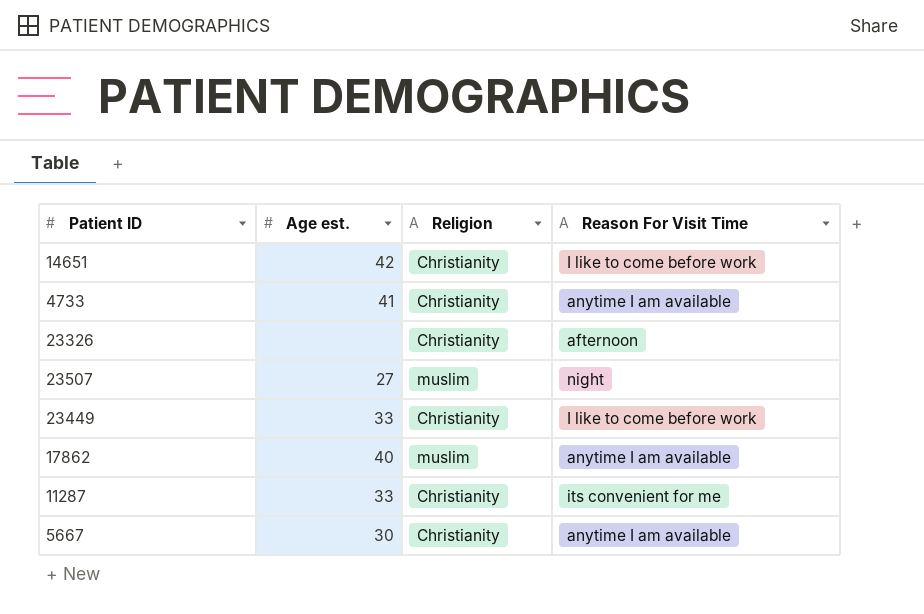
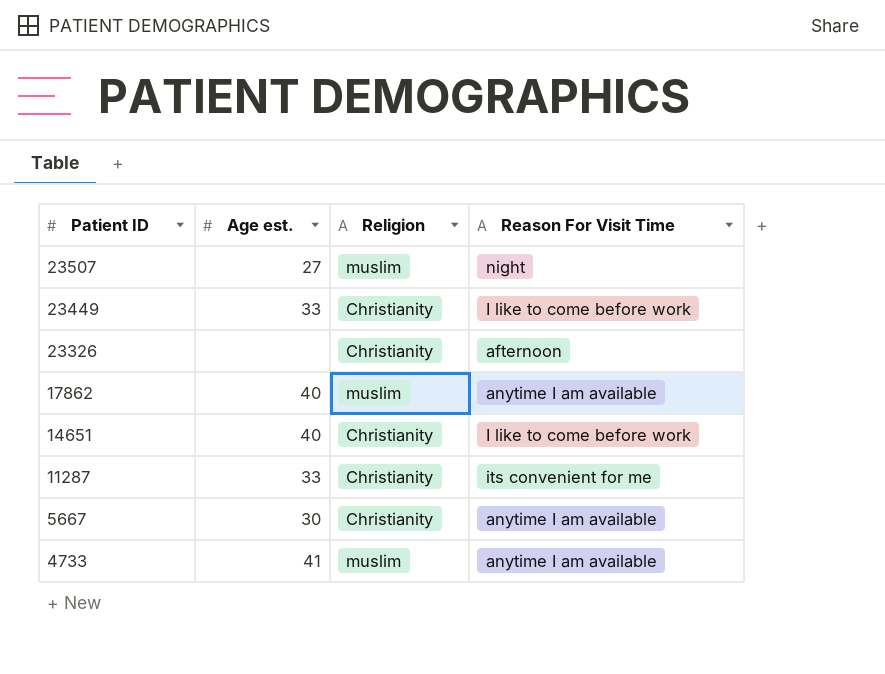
row order: none -> Patient ID descending
14651 | Age est.: 42 -> 40
4733 | Religion: Christianity -> muslim

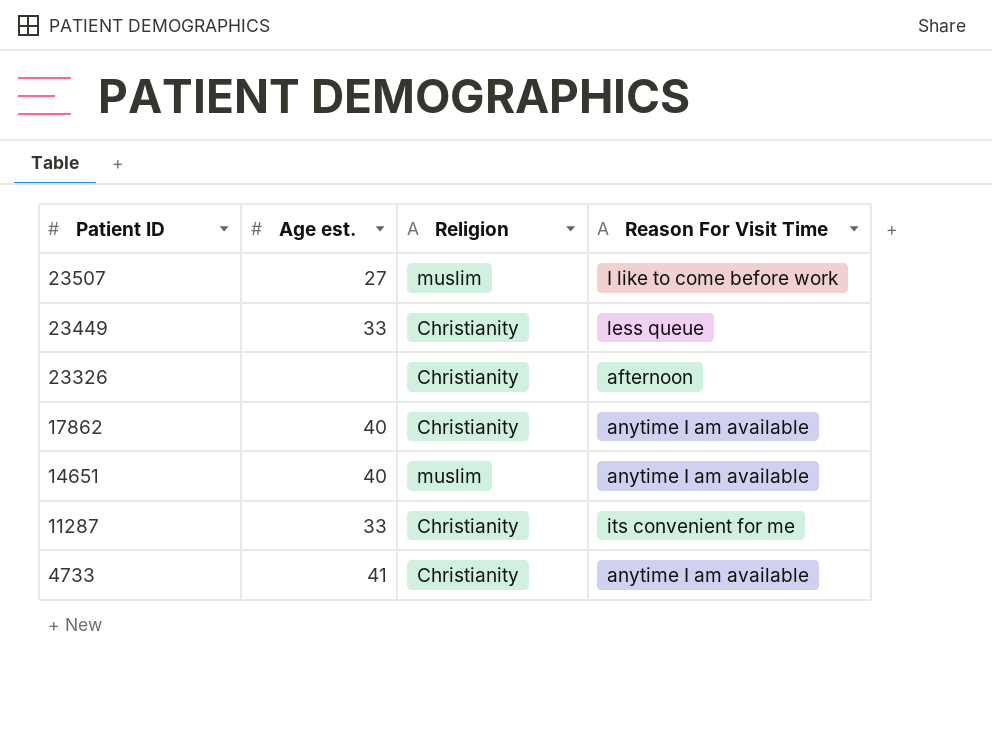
row 5667: 30 | Christianity | anytime I am available -> none
23507 | Reason For Visit Time: night -> I like to come before work
23449 | Reason For Visit Time: I like to come before work -> less queue
17862 | Religion: muslim -> Christianity
14651 | Religion: Christianity -> muslim
14651 | Reason For Visit Time: I like to come before work -> anytime I am available
4733 | Religion: muslim -> Christianity

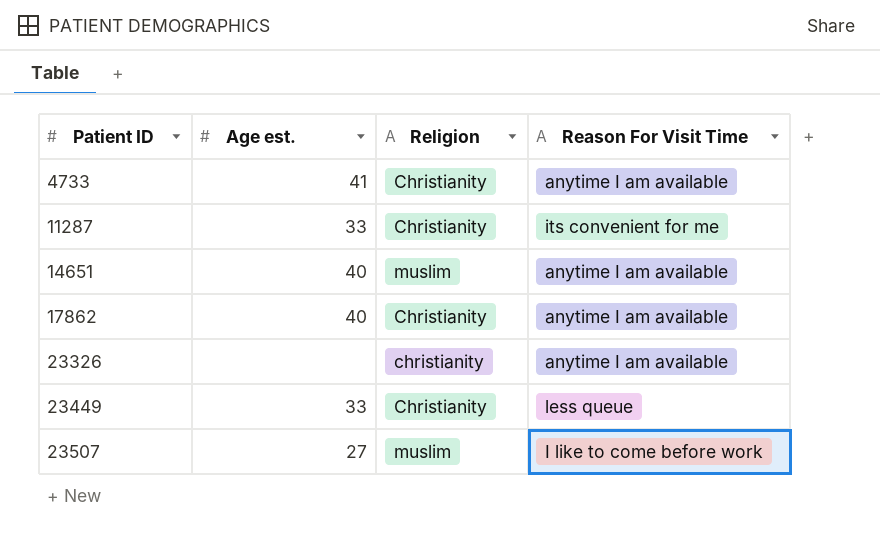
row order: Patient ID descending -> Patient ID ascending
23326 | Religion: Christianity -> christianity
23326 | Reason For Visit Time: afternoon -> anytime I am available

